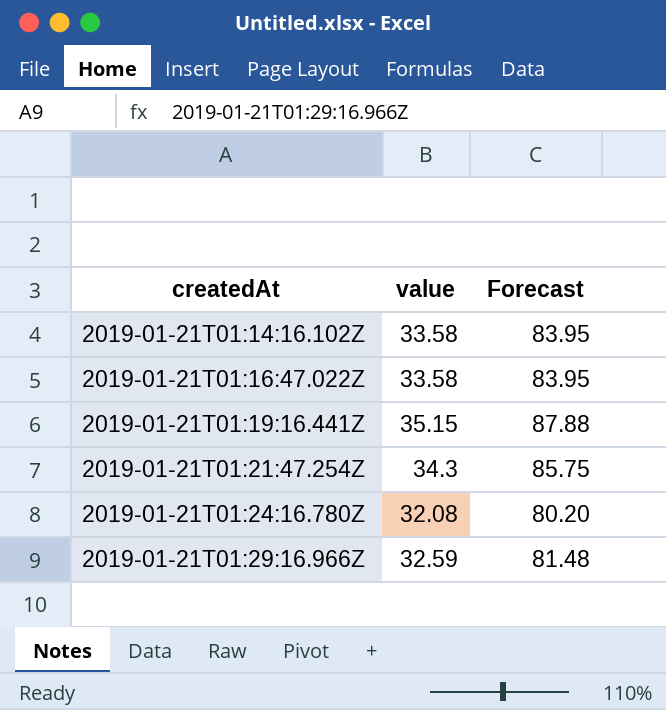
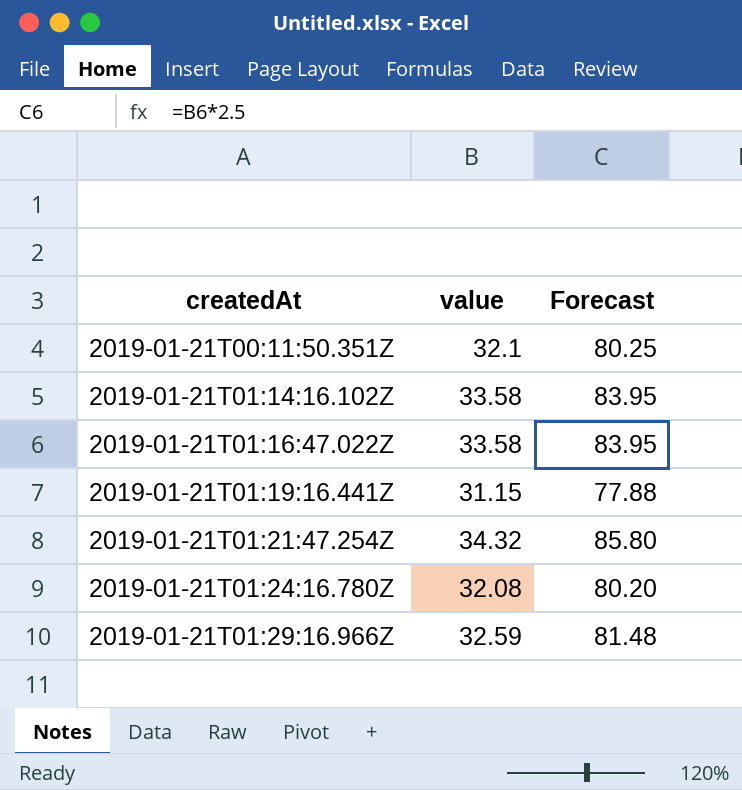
row 2019-01-21T00:11:50.351Z: none -> 32.1 | 80.25
2019-01-21T01:19:16.441Z | value: 35.15 -> 31.15
2019-01-21T01:19:16.441Z | Forecast: 87.88 -> 77.88
2019-01-21T01:21:47.254Z | value: 34.3 -> 34.32
2019-01-21T01:21:47.254Z | Forecast: 85.75 -> 85.80

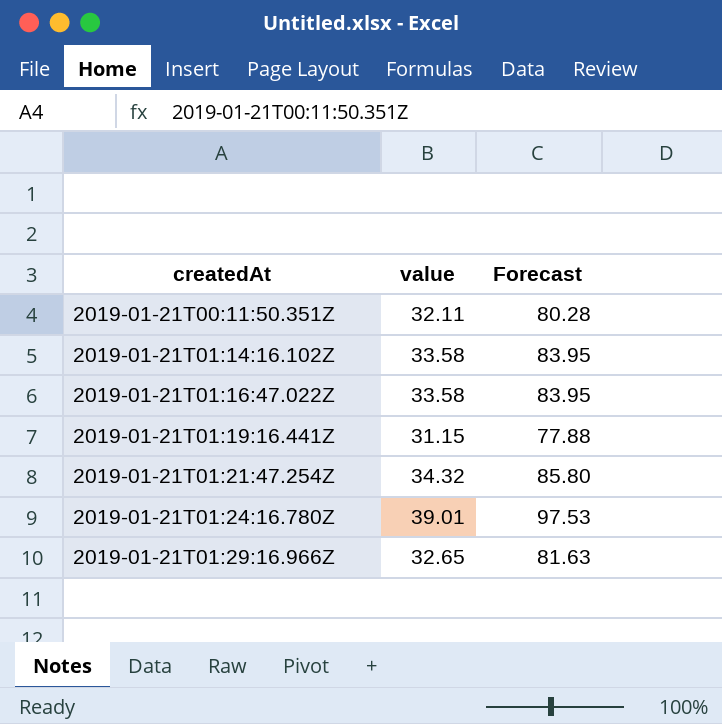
2019-01-21T00:11:50.351Z | value: 32.1 -> 32.11
2019-01-21T00:11:50.351Z | Forecast: 80.25 -> 80.28
2019-01-21T01:24:16.780Z | value: 32.08 -> 39.01
2019-01-21T01:24:16.780Z | Forecast: 80.20 -> 97.53
2019-01-21T01:29:16.966Z | value: 32.59 -> 32.65
2019-01-21T01:29:16.966Z | Forecast: 81.48 -> 81.63

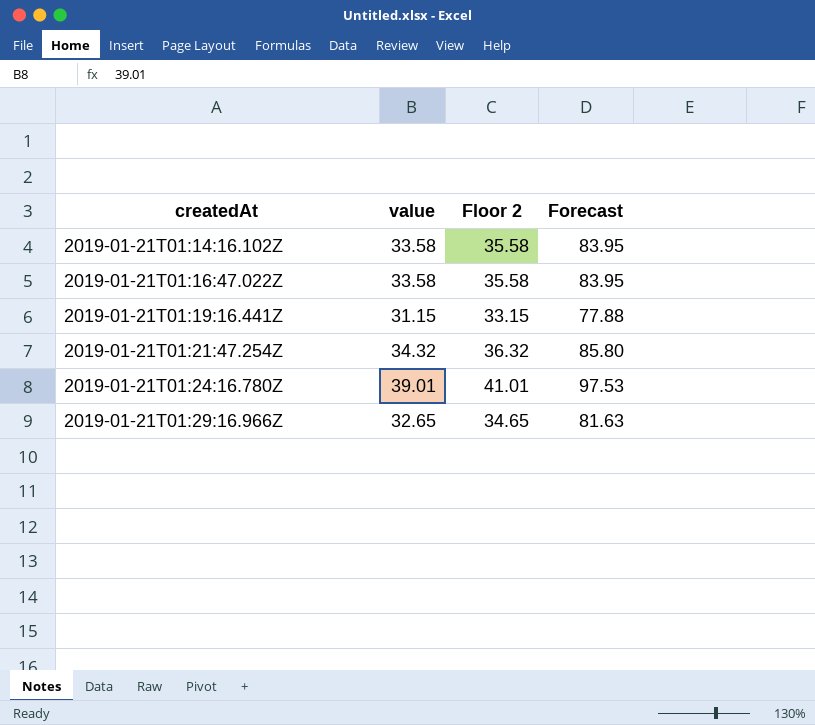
column Floor 2 | formula: none -> [value] + 2
row 2019-01-21T00:11:50.351Z: 32.11 | 80.28 -> none

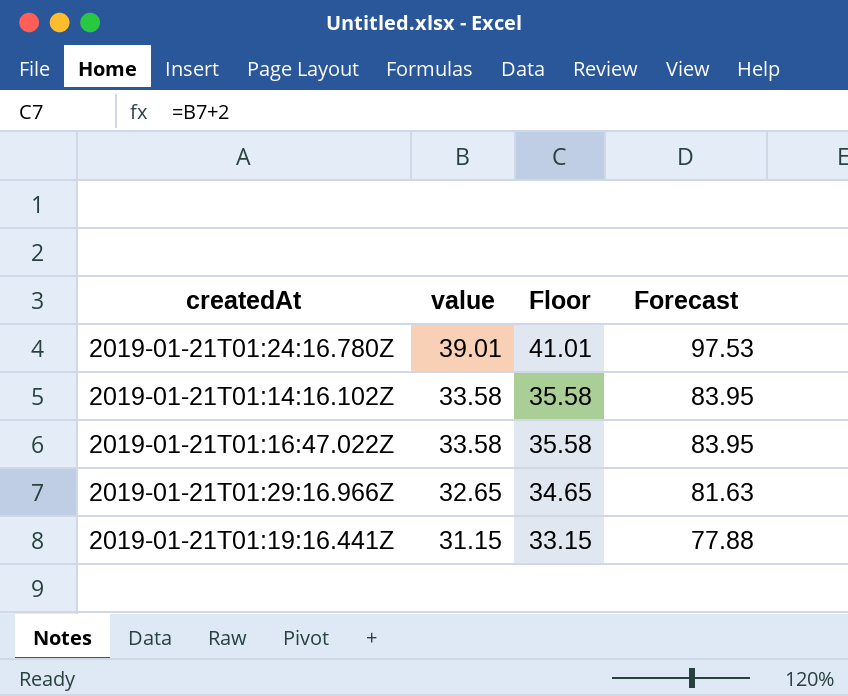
row order: createdAt ascending -> value descending
column name: Floor 2 -> Floor
row 2019-01-21T01:21:47.254Z: 34.32 | 36.32 | 85.80 -> none

